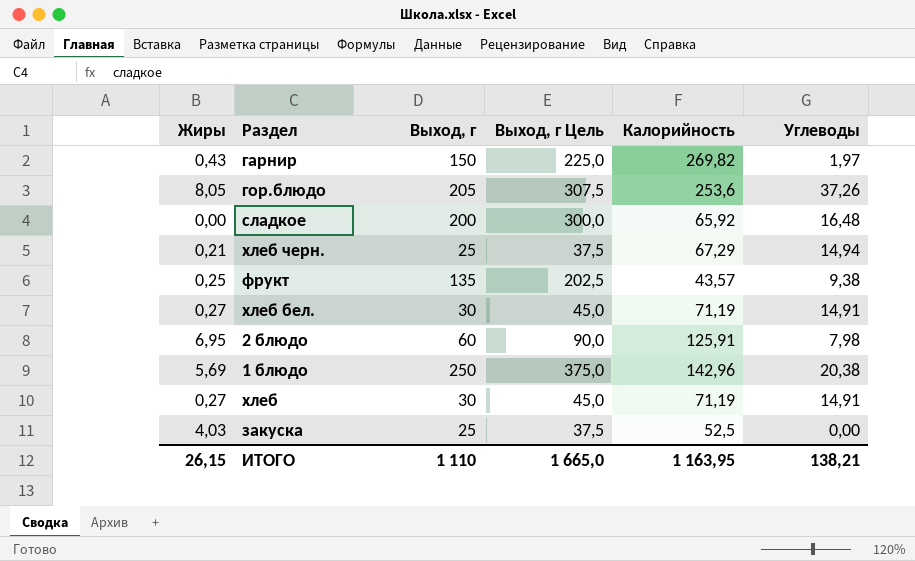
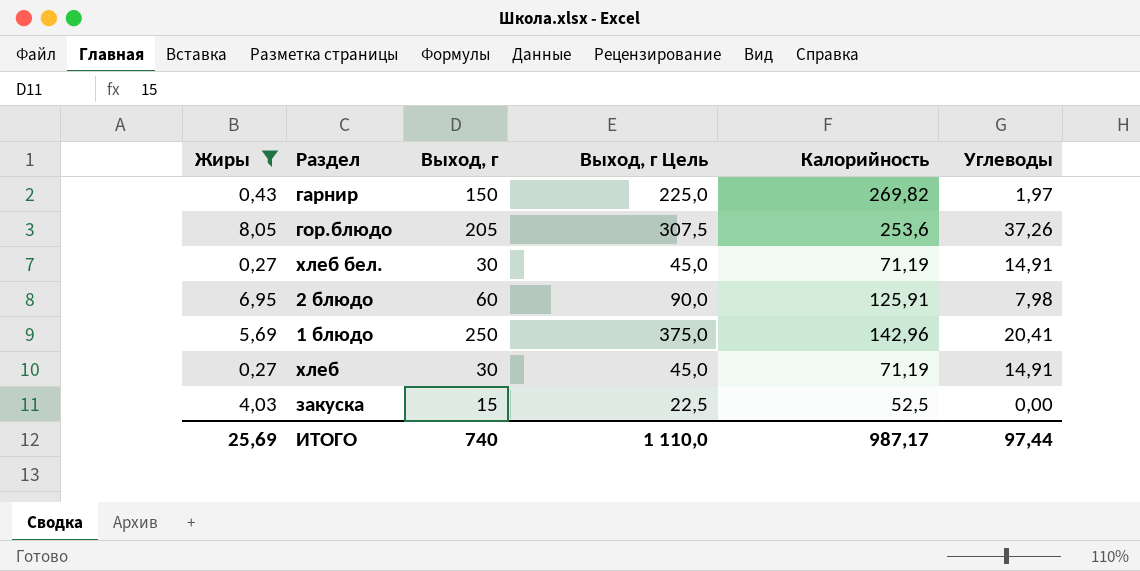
filter: none -> Жиры >= 0,27
1 блюдо | Углеводы: 20,38 -> 20,41
закуска | Выход, г: 25 -> 15
закуска | Выход, г Цель: 37,5 -> 22,5
ИТОГО | Жиры: 26,15 -> 25,69
ИТОГО | Выход, г: 1 110 -> 740
ИТОГО | Выход, г Цель: 1 665,0 -> 1 110,0
ИТОГО | Калорийность: 1 163,95 -> 987,17
ИТОГО | Углеводы: 138,21 -> 97,44

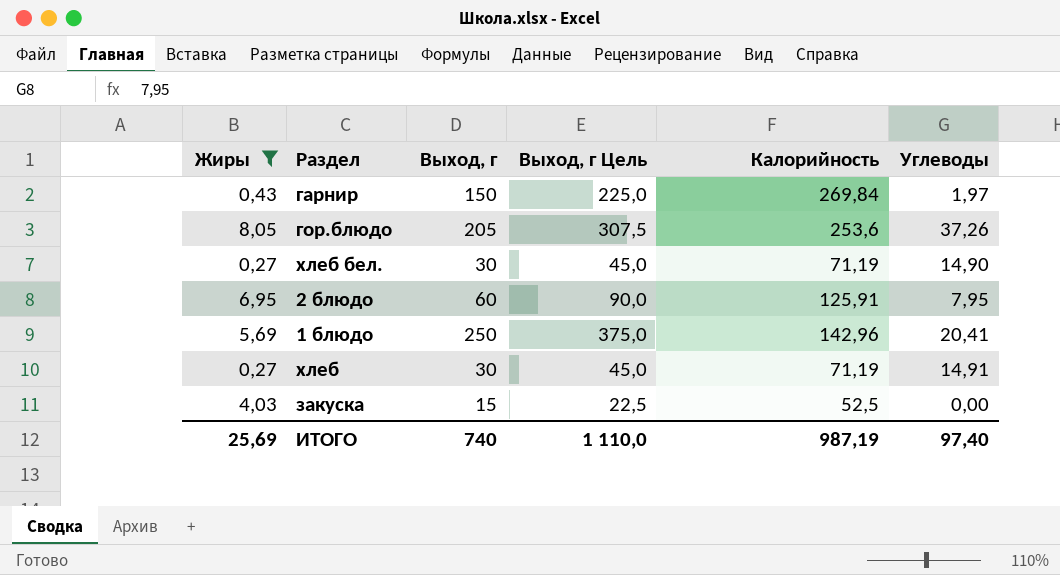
гарнир | Калорийность: 269,82 -> 269,84
хлеб бел. | Углеводы: 14,91 -> 14,90
2 блюдо | Углеводы: 7,98 -> 7,95
ИТОГО | Калорийность: 987,17 -> 987,19
ИТОГО | Углеводы: 97,44 -> 97,40

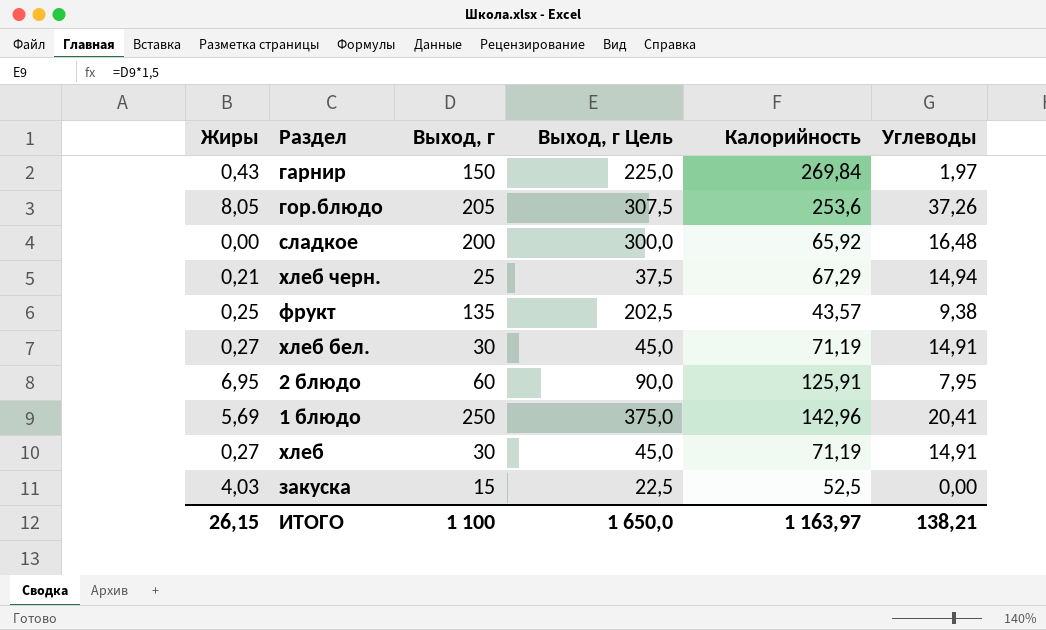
filter: Жиры >= 0,27 -> none
хлеб бел. | Углеводы: 14,90 -> 14,91
ИТОГО | Жиры: 25,69 -> 26,15
ИТОГО | Выход, г: 740 -> 1 100
ИТОГО | Выход, г Цель: 1 110,0 -> 1 650,0
ИТОГО | Калорийность: 987,19 -> 1 163,97
ИТОГО | Углеводы: 97,40 -> 138,21

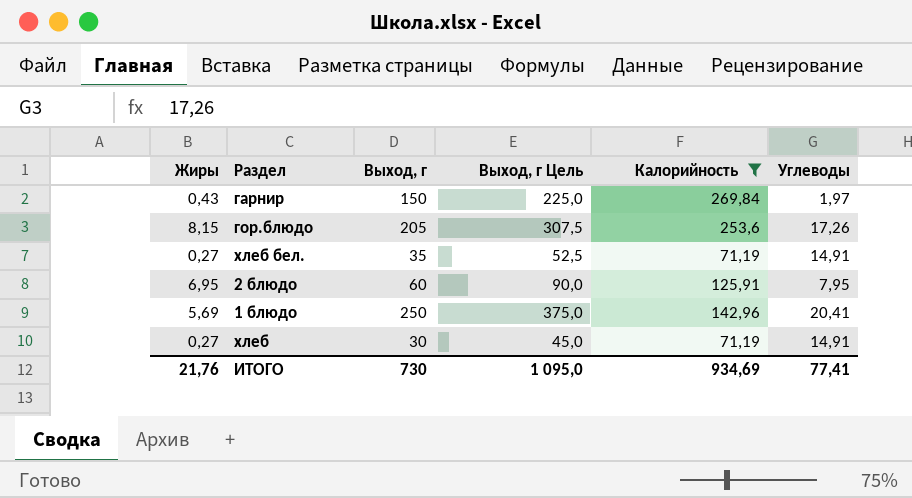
filter: none -> Калорийность >= 71,19
гор.блюдо | Жиры: 8,05 -> 8,15
гор.блюдо | Углеводы: 37,26 -> 17,26
хлеб бел. | Выход, г: 30 -> 35
хлеб бел. | Выход, г Цель: 45,0 -> 52,5
ИТОГО | Жиры: 26,15 -> 21,76
ИТОГО | Выход, г: 1 100 -> 730
ИТОГО | Выход, г Цель: 1 650,0 -> 1 095,0
ИТОГО | Калорийность: 1 163,97 -> 934,69
ИТОГО | Углеводы: 138,21 -> 77,41

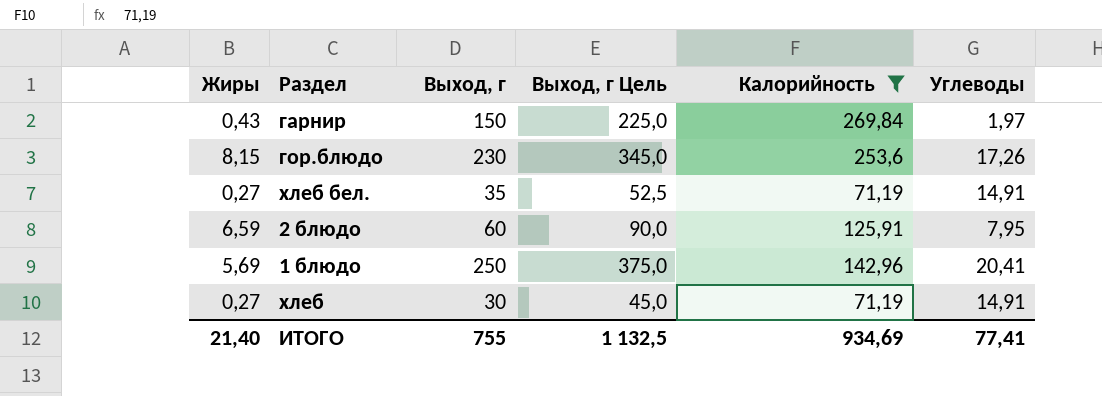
гор.блюдо | Выход, г: 205 -> 230
гор.блюдо | Выход, г Цель: 307,5 -> 345,0
2 блюдо | Жиры: 6,95 -> 6,59
ИТОГО | Жиры: 21,76 -> 21,40
ИТОГО | Выход, г: 730 -> 755
ИТОГО | Выход, г Цель: 1 095,0 -> 1 132,5

